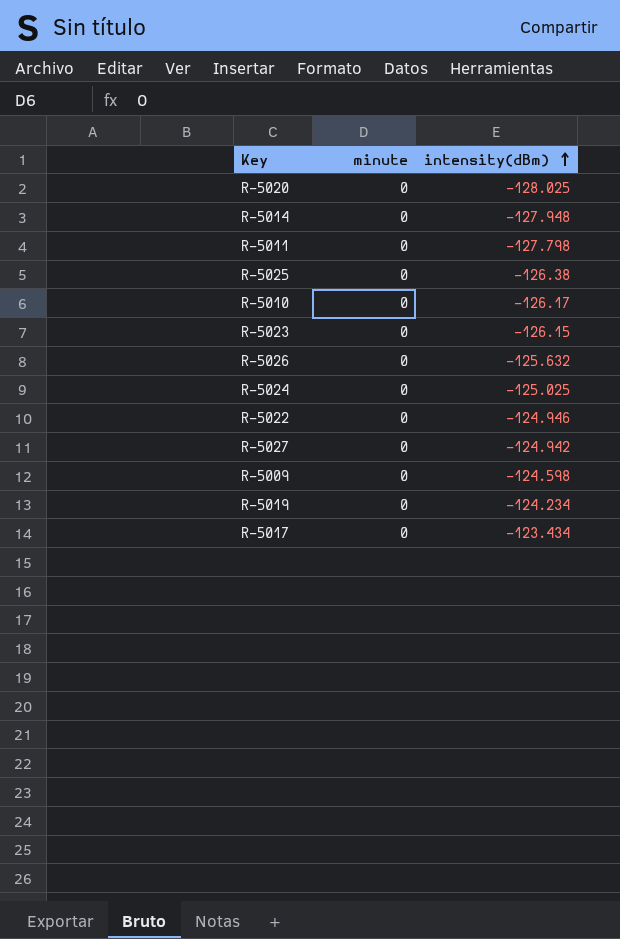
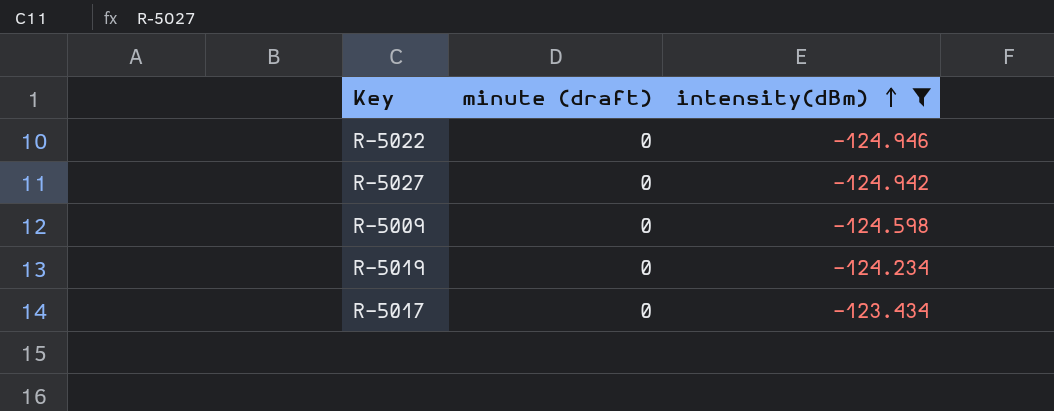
filter: none -> intensity(dBm) >= -124.946
column name: minute -> minute (draft)

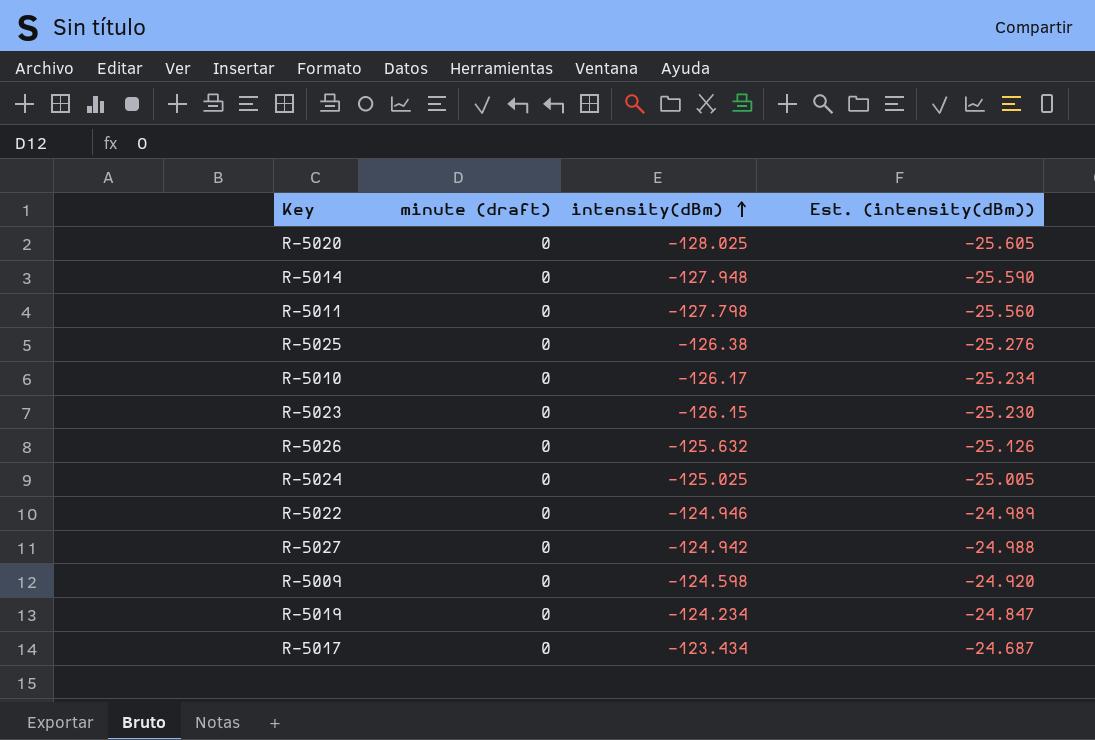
filter: intensity(dBm) >= -124.946 -> none
column Est. (intensity(dBm)) | formula: none -> [intensity(dBm)] * 0.2

